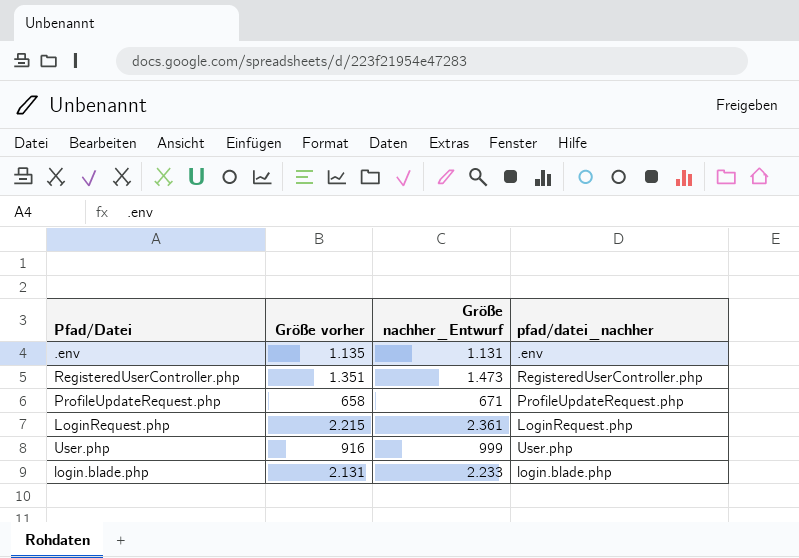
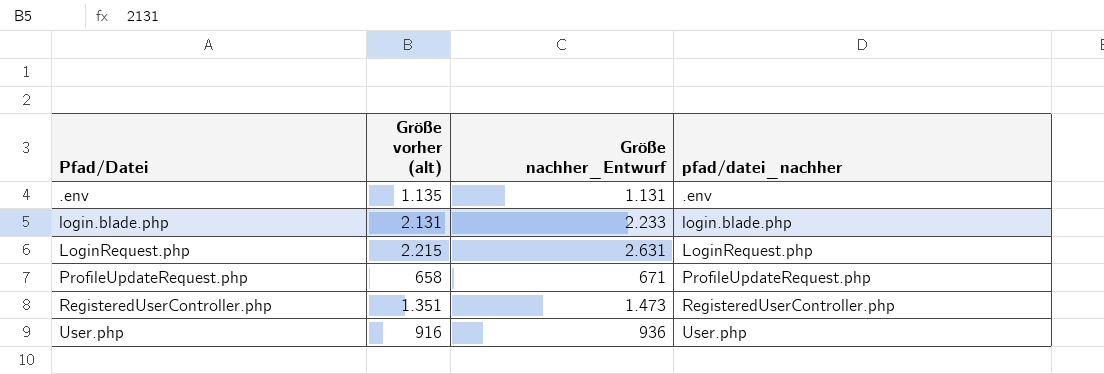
row order: none -> Pfad/Datei ascending
column name: Größe vorher -> Größe vorher (alt)
LoginRequest.php | Größe nachher_Entwurf: 2.361 -> 2.631
User.php | Größe nachher_Entwurf: 999 -> 936

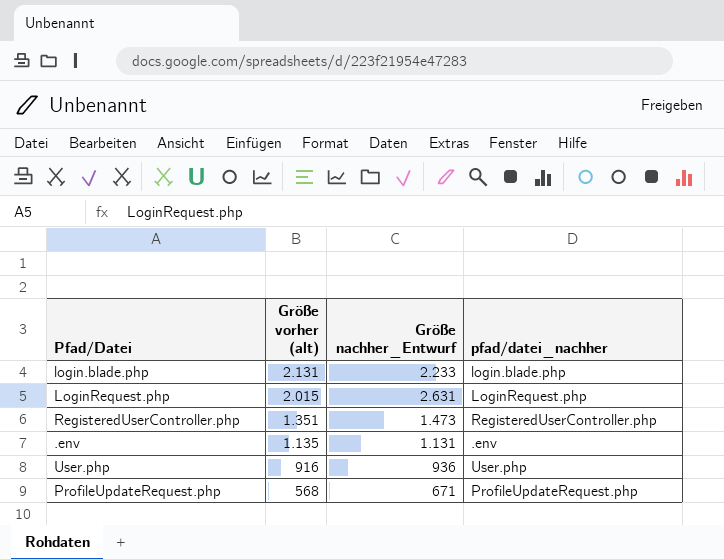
row order: Pfad/Datei ascending -> Größe vorher (alt) descending
LoginRequest.php | Größe vorher (alt): 2.215 -> 2.015
ProfileUpdateRequest.php | Größe vorher (alt): 658 -> 568

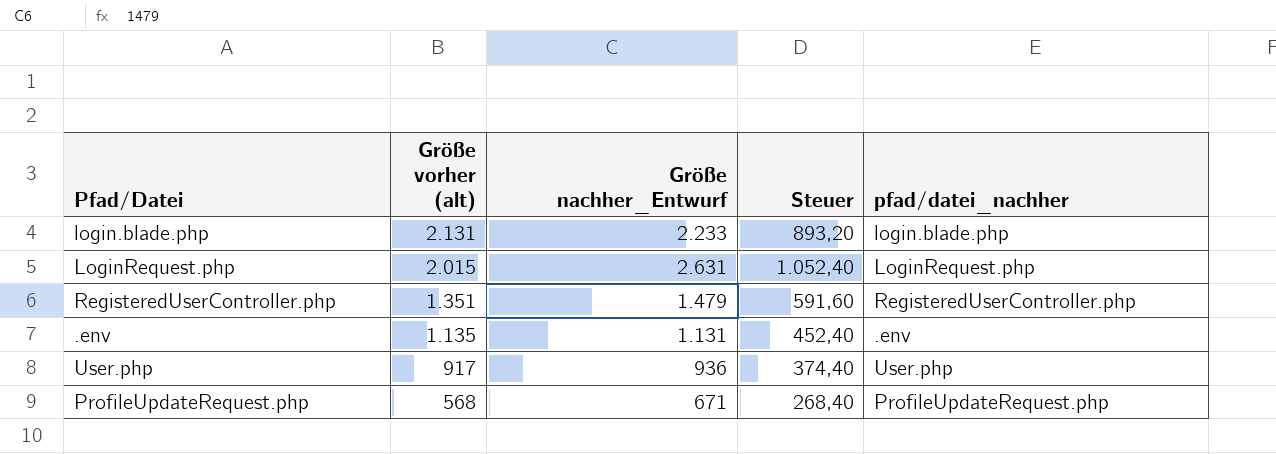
column Steuer | formula: none -> [Größe nachher_Entwurf] * 0,4
RegisteredUserController.php | Größe nachher_Entwurf: 1.473 -> 1.479
User.php | Größe vorher (alt): 916 -> 917

